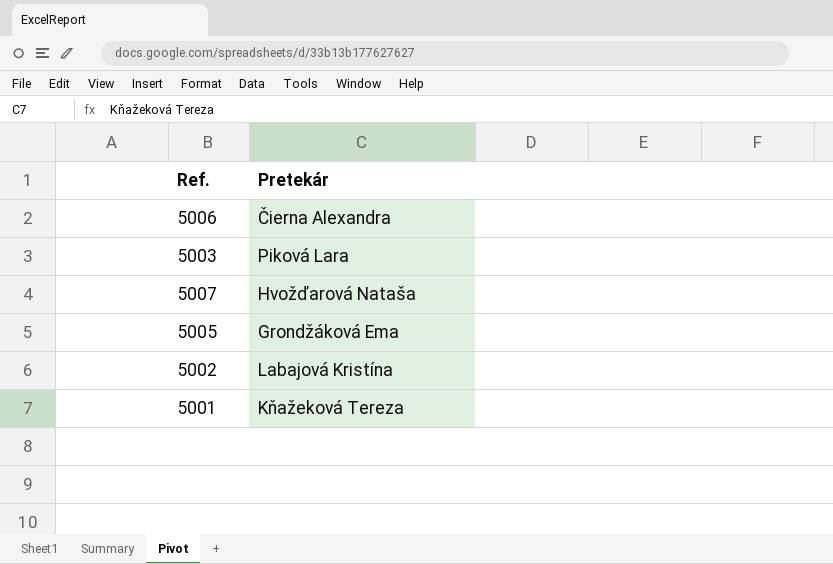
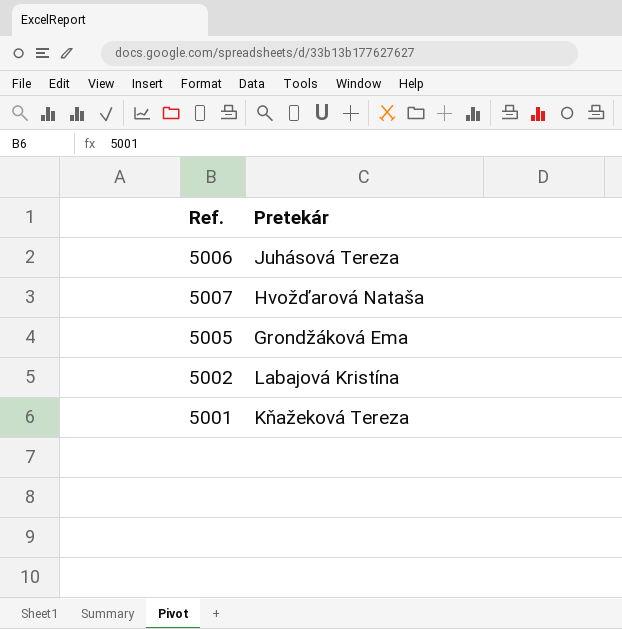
row 5003: Piková Lara -> none
5006 | Pretekár: Čierna Alexandra -> Juhásová Tereza

